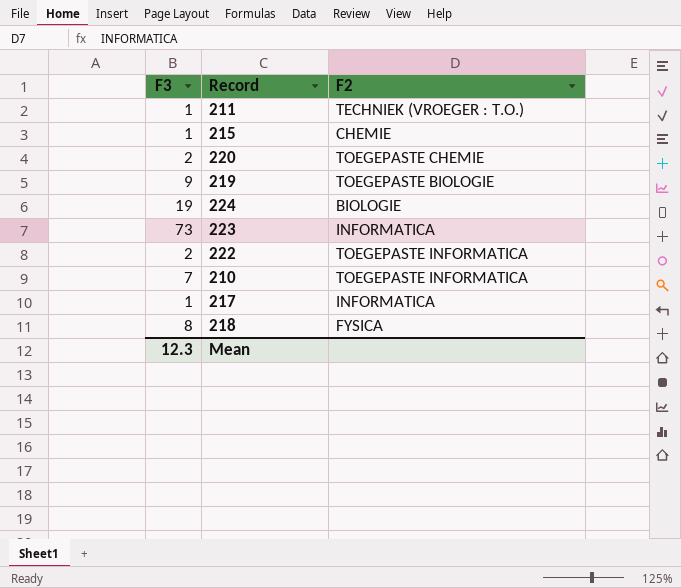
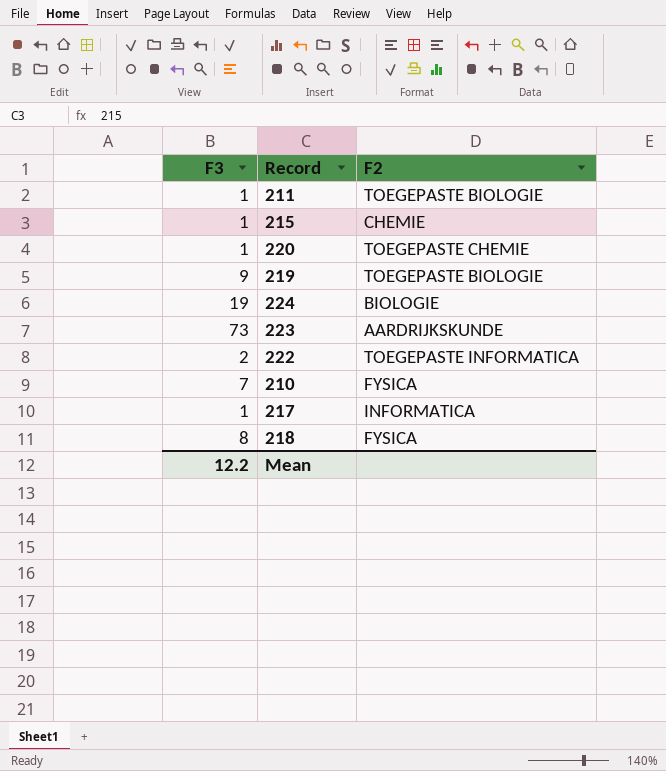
211 | F2: TECHNIEK (VROEGER : T.O.) -> TOEGEPASTE BIOLOGIE
220 | F3: 2 -> 1
223 | F2: INFORMATICA -> AARDRIJKSKUNDE
210 | F2: TOEGEPASTE INFORMATICA -> FYSICA
Mean | F3: 12.3 -> 12.2

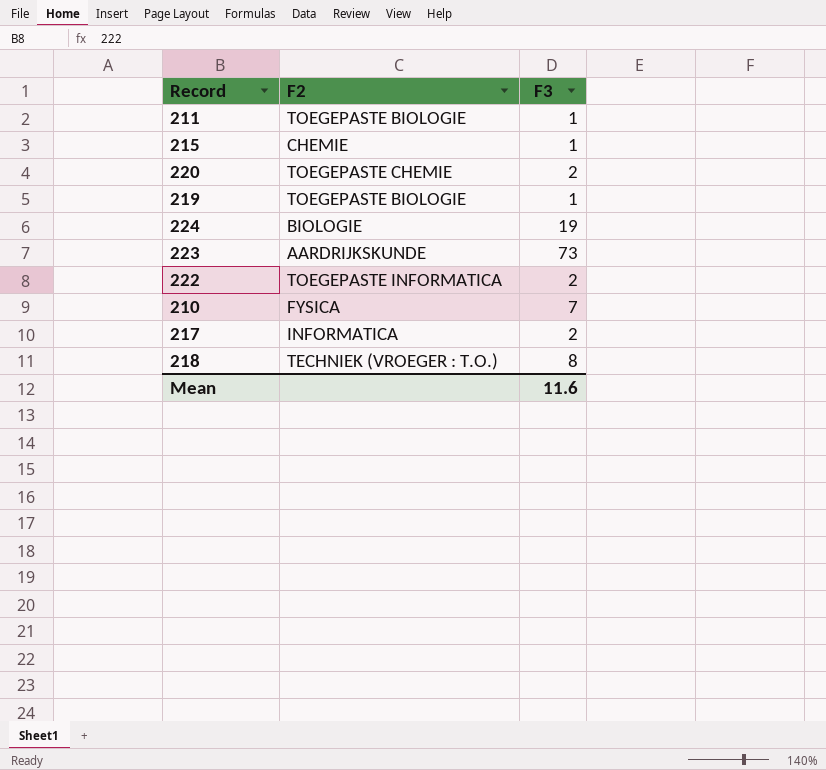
column F3 | position: 1 -> 3
220 | F3: 1 -> 2
219 | F3: 9 -> 1
217 | F3: 1 -> 2
218 | F2: FYSICA -> TECHNIEK (VROEGER : T.O.)
Mean | F3: 12.2 -> 11.6

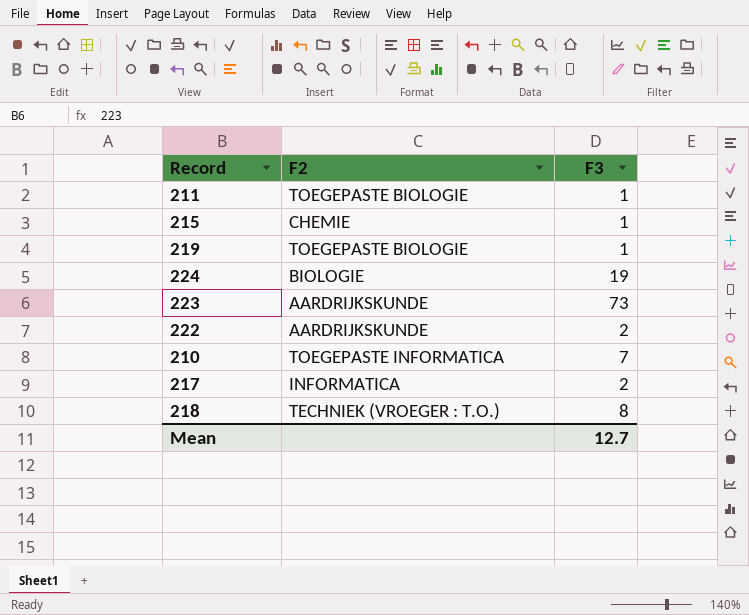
row 220: TOEGEPASTE CHEMIE | 2 -> none
222 | F2: TOEGEPASTE INFORMATICA -> AARDRIJKSKUNDE
210 | F2: FYSICA -> TOEGEPASTE INFORMATICA
Mean | F3: 11.6 -> 12.7

